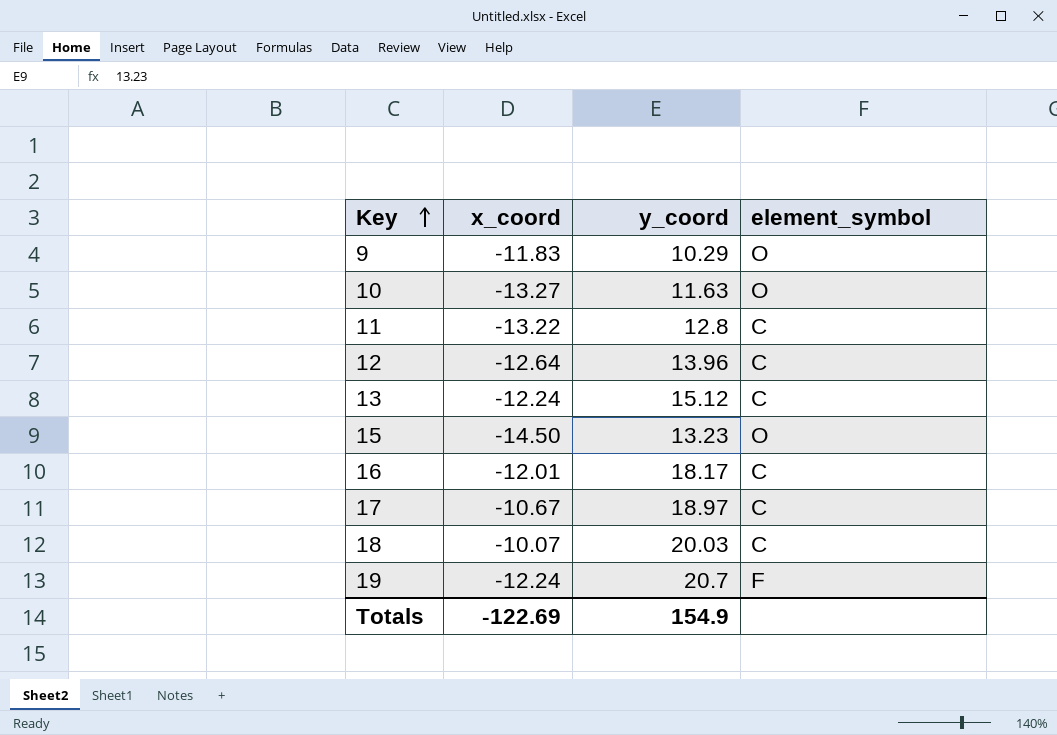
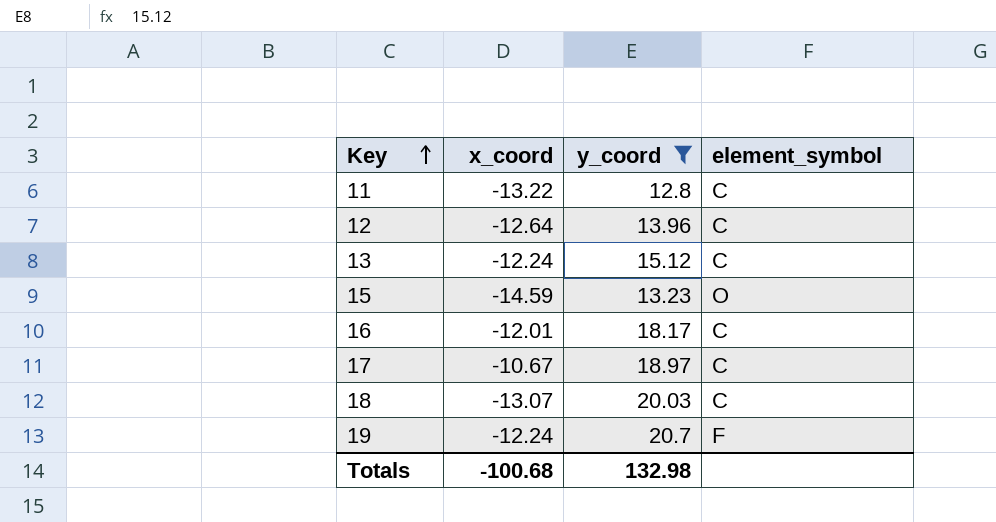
filter: none -> y_coord >= 12.8
15 | x_coord: -14.50 -> -14.59
18 | x_coord: -10.07 -> -13.07
Totals | x_coord: -122.69 -> -100.68
Totals | y_coord: 154.9 -> 132.98

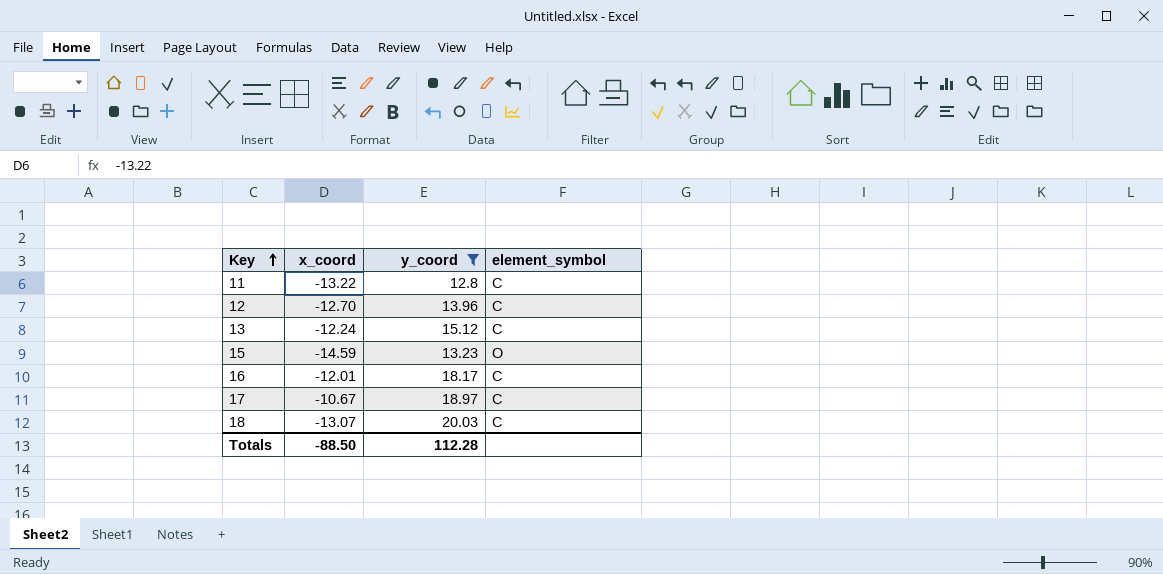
row 19: -12.24 | 20.7 | F -> none
12 | x_coord: -12.64 -> -12.70
Totals | x_coord: -100.68 -> -88.50
Totals | y_coord: 132.98 -> 112.28

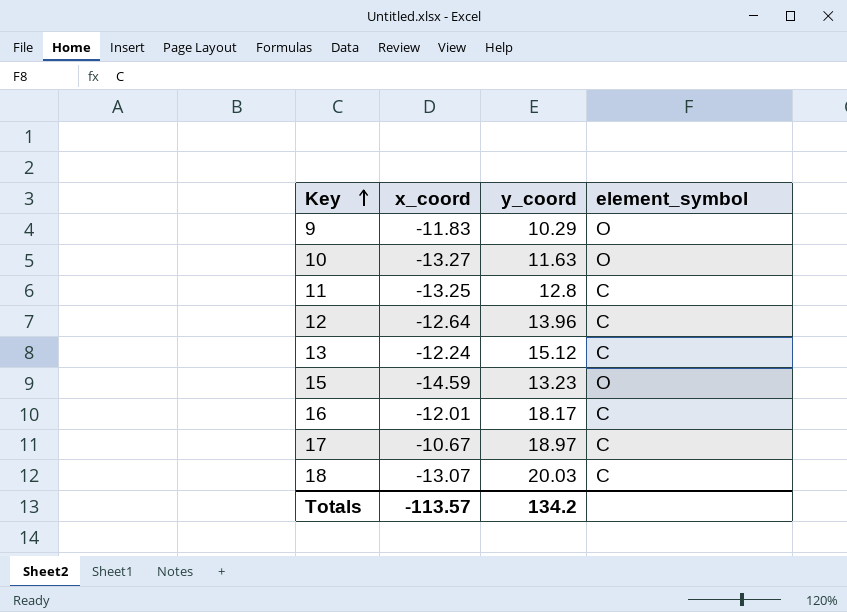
filter: y_coord >= 12.8 -> none
11 | x_coord: -13.22 -> -13.25
12 | x_coord: -12.70 -> -12.64
Totals | x_coord: -88.50 -> -113.57
Totals | y_coord: 112.28 -> 134.2

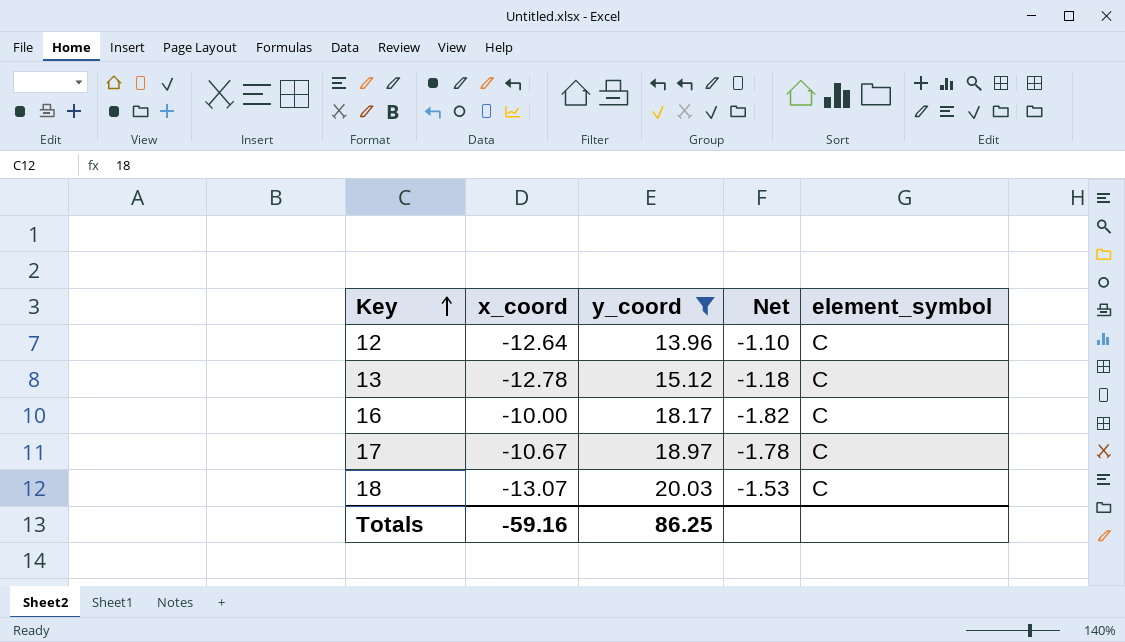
filter: none -> y_coord >= 13.96
column Net | formula: none -> [y_coord] / [x_coord]
13 | x_coord: -12.24 -> -12.78
16 | x_coord: -12.01 -> -10.00
Totals | x_coord: -113.57 -> -59.16
Totals | y_coord: 134.2 -> 86.25

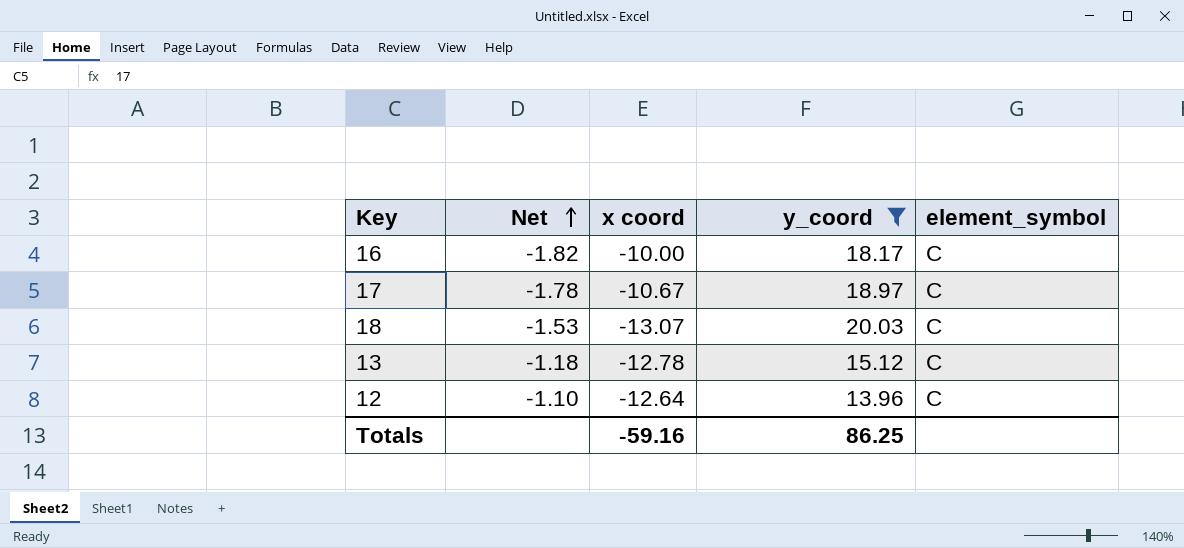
row order: Key ascending -> Net ascending
column Net | position: 4 -> 2
column name: x_coord -> x coord

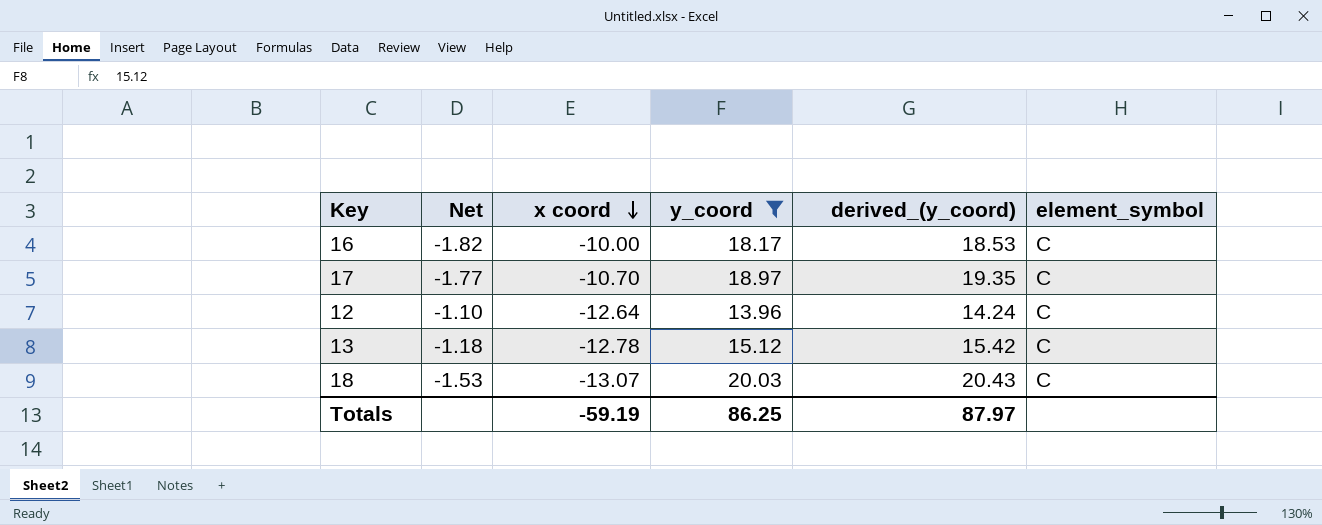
row order: Net ascending -> x coord descending
column derived_(y_coord) | formula: none -> [y_coord] * 1.02
17 | Net: -1.78 -> -1.77
17 | x coord: -10.67 -> -10.70
Totals | x coord: -59.16 -> -59.19

